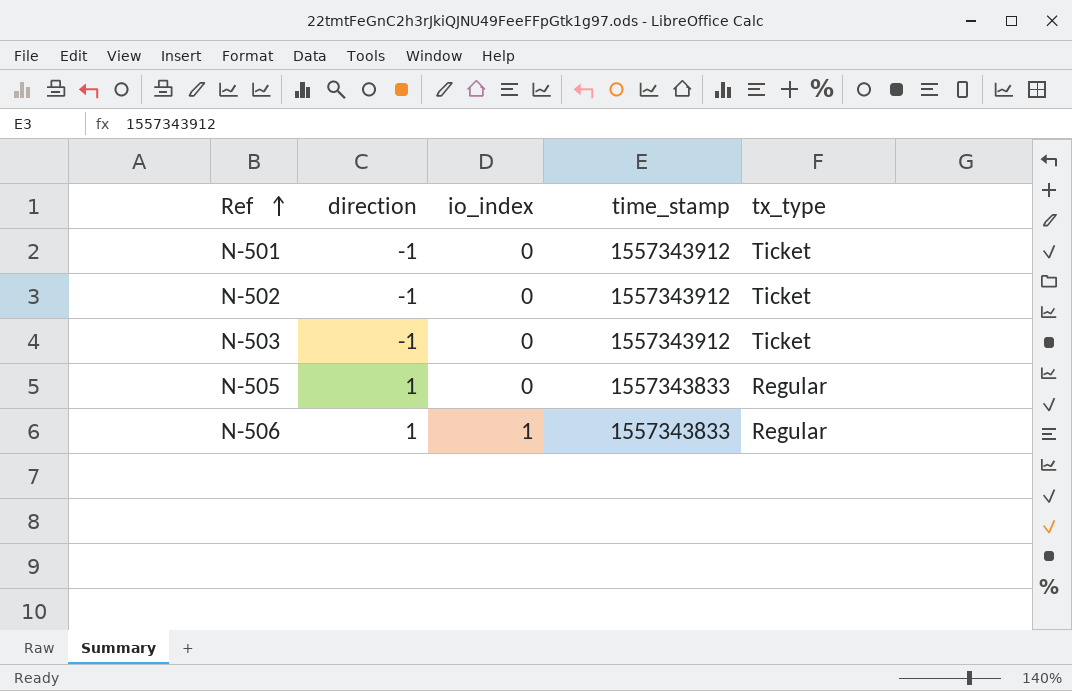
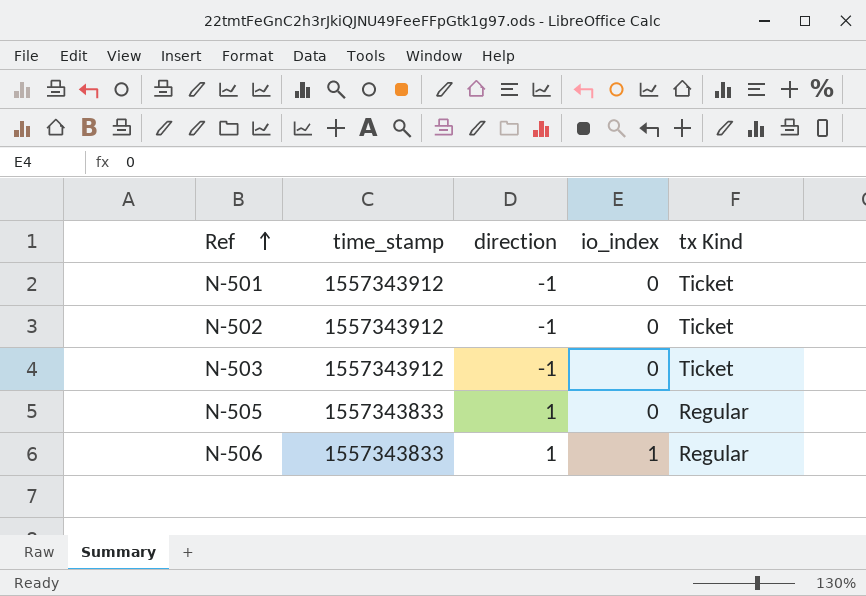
column time_stamp | position: 4 -> 2
column name: tx_type -> tx Kind

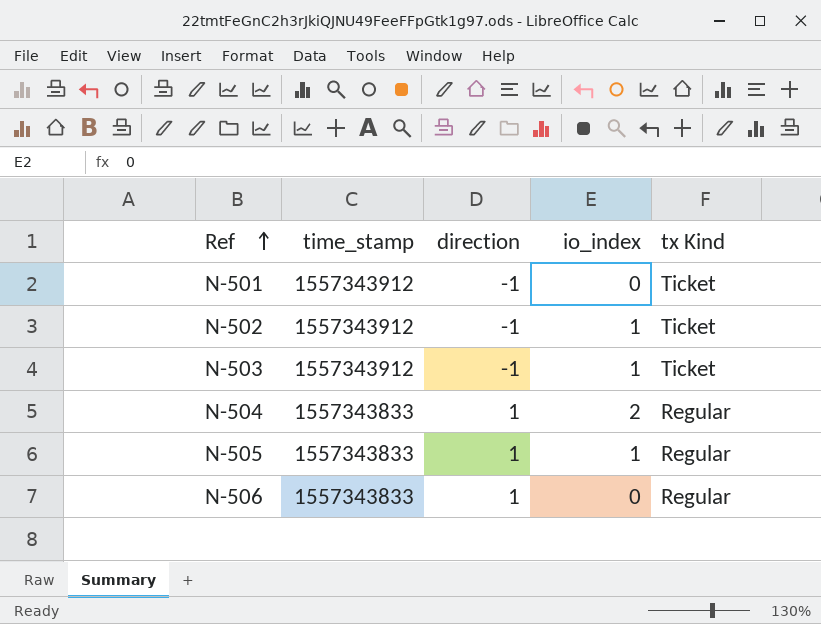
N-502 | io_index: 0 -> 1
N-503 | io_index: 0 -> 1
row N-504: none -> 1557343833 | 1 | 2 | Regular
N-505 | io_index: 0 -> 1
N-506 | io_index: 1 -> 0

